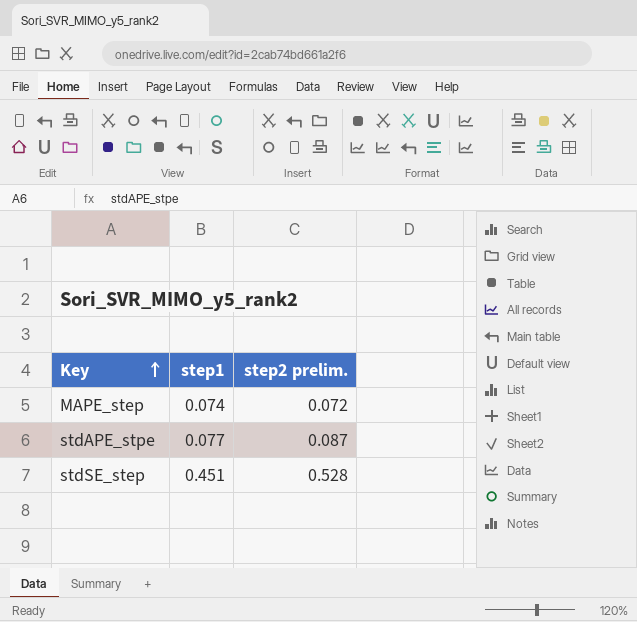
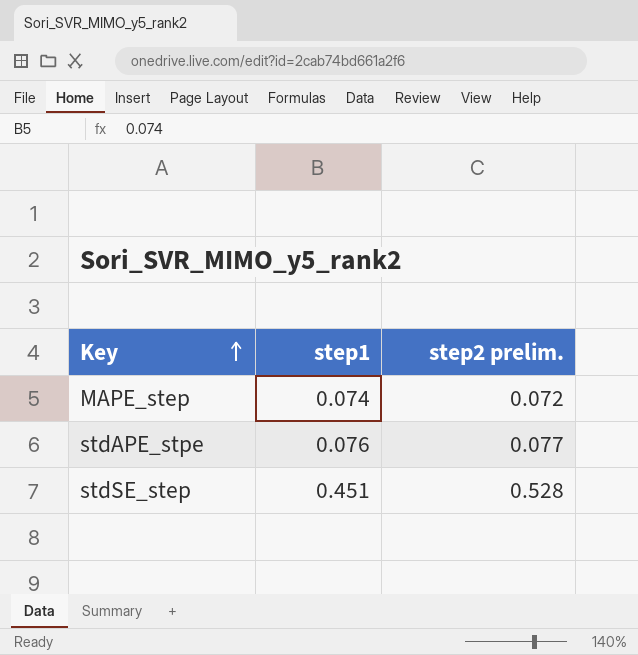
stdAPE_stpe | step1: 0.077 -> 0.076
stdAPE_stpe | step2 prelim.: 0.087 -> 0.077

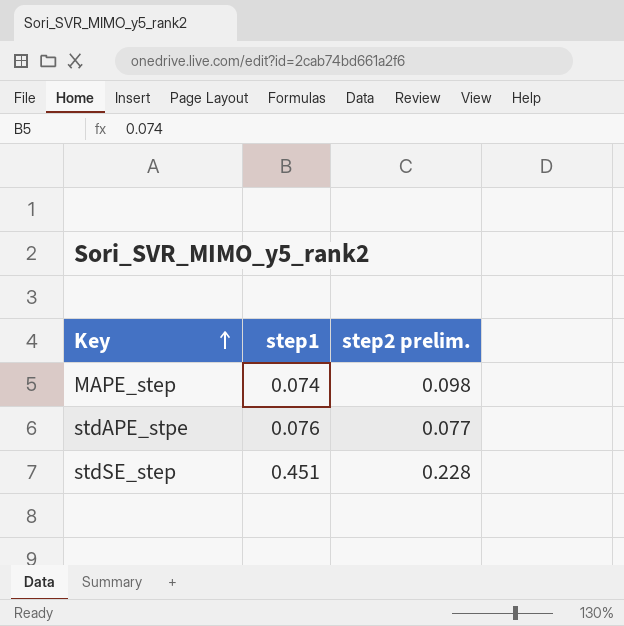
MAPE_step | step2 prelim.: 0.072 -> 0.098
stdSE_step | step2 prelim.: 0.528 -> 0.228

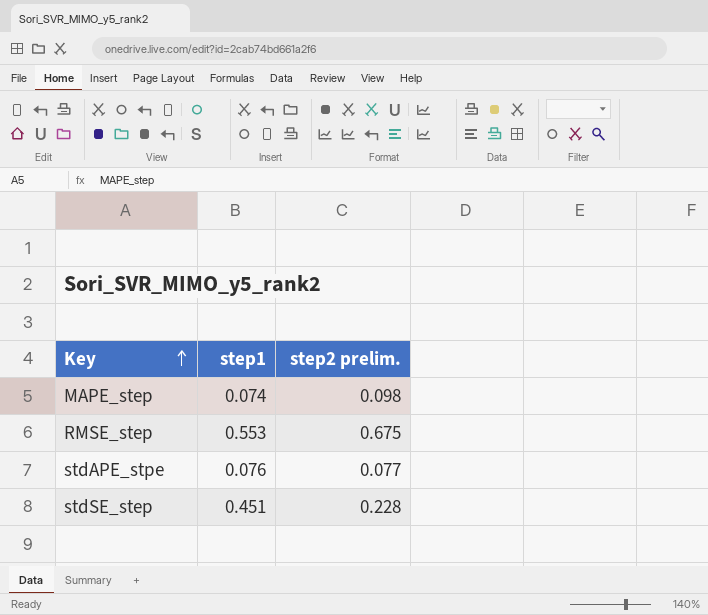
row RMSE_step: none -> 0.553 | 0.675

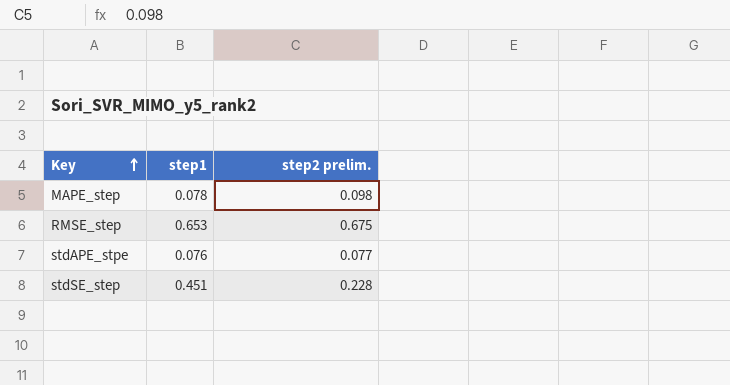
MAPE_step | step1: 0.074 -> 0.078
RMSE_step | step1: 0.553 -> 0.653

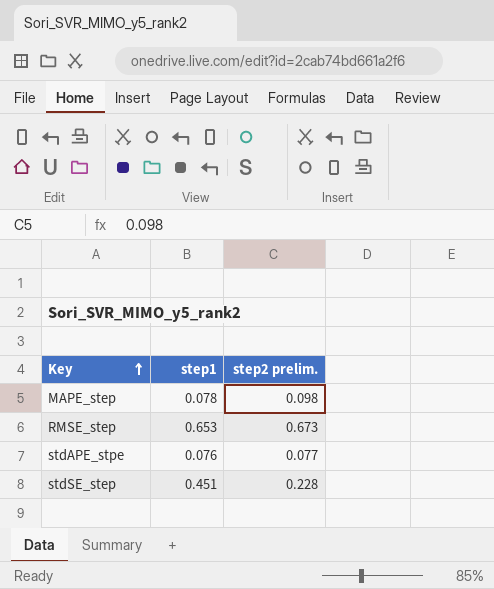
RMSE_step | step2 prelim.: 0.675 -> 0.673

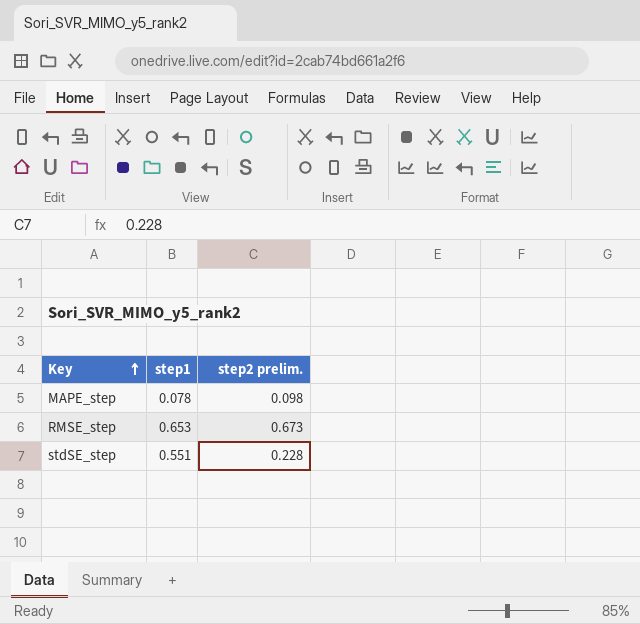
row stdAPE_stpe: 0.076 | 0.077 -> none
stdSE_step | step1: 0.451 -> 0.551

